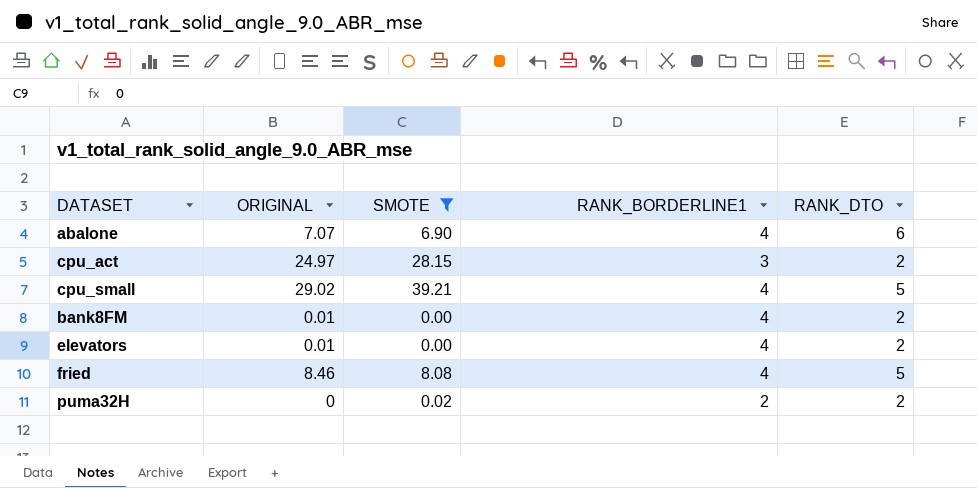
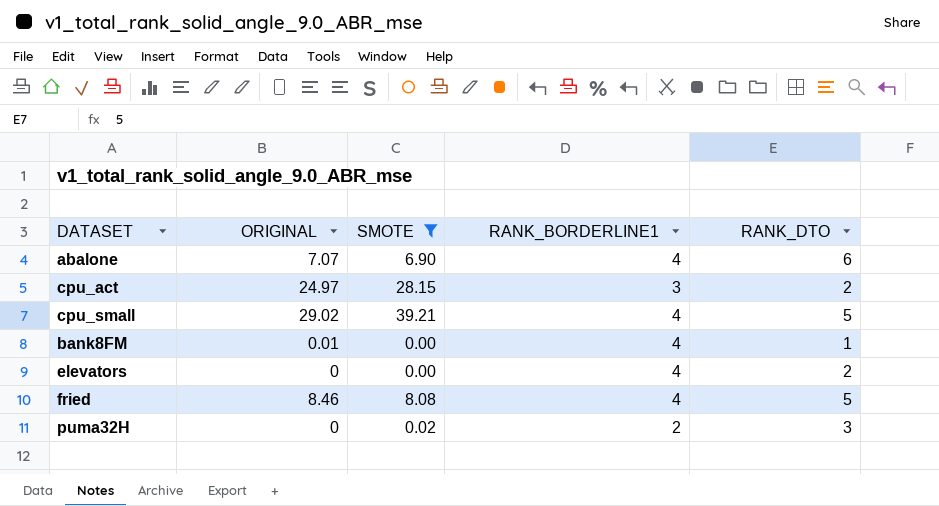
bank8FM | RANK_DTO: 2 -> 1
elevators | ORIGINAL: 0.01 -> 0
puma32H | RANK_DTO: 2 -> 3

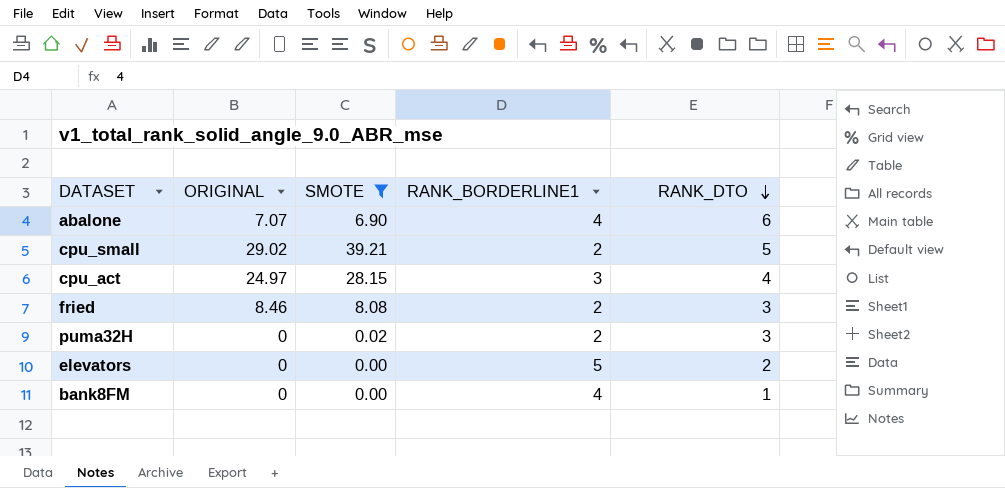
row order: none -> RANK_DTO descending
cpu_small | RANK_BORDERLINE1: 4 -> 2
cpu_act | RANK_DTO: 2 -> 4
fried | RANK_BORDERLINE1: 4 -> 2
fried | RANK_DTO: 5 -> 3
elevators | RANK_BORDERLINE1: 4 -> 5
bank8FM | ORIGINAL: 0.01 -> 0

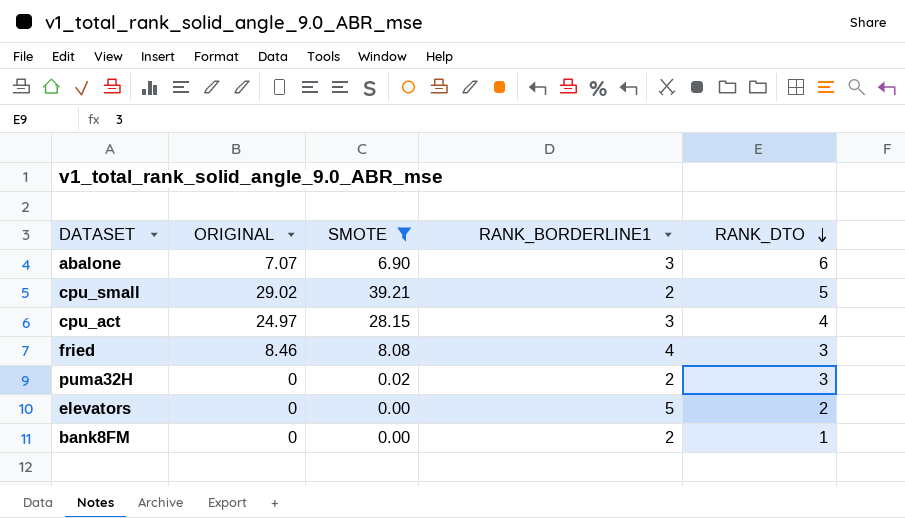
abalone | RANK_BORDERLINE1: 4 -> 3
fried | RANK_BORDERLINE1: 2 -> 4
bank8FM | RANK_BORDERLINE1: 4 -> 2

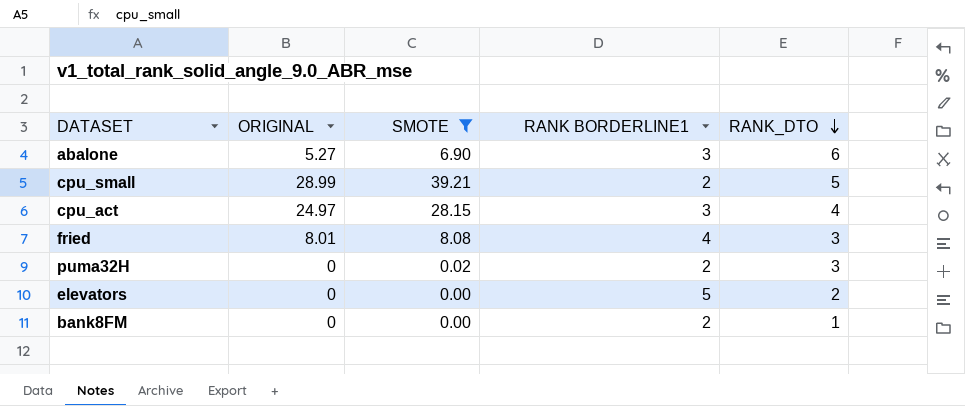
column name: RANK_BORDERLINE1 -> RANK BORDERLINE1
abalone | ORIGINAL: 7.07 -> 5.27
cpu_small | ORIGINAL: 29.02 -> 28.99
fried | ORIGINAL: 8.46 -> 8.01

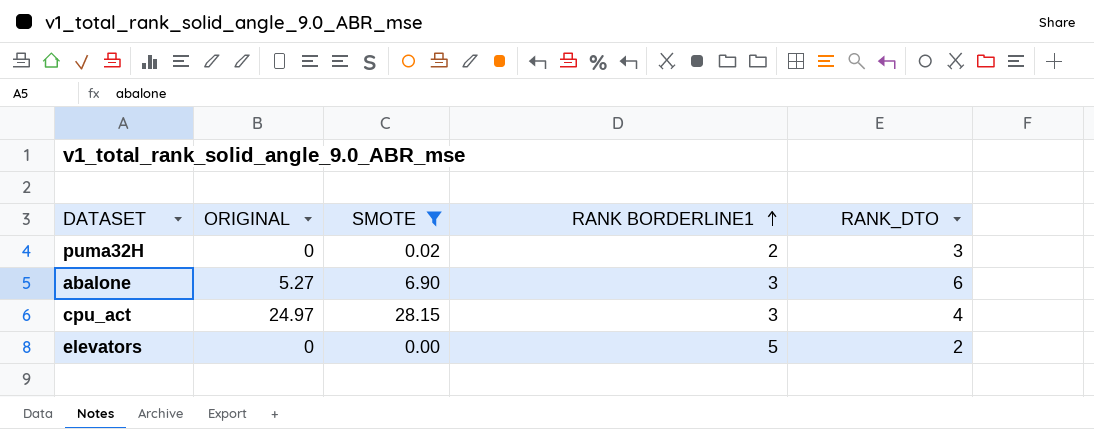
row order: RANK_DTO descending -> RANK BORDERLINE1 ascending
row cpu_small: 28.99 | 39.21 | 2 | 5 -> none
row fried: 8.01 | 8.08 | 4 | 3 -> none
row bank8FM: 0 | 0.00 | 2 | 1 -> none

